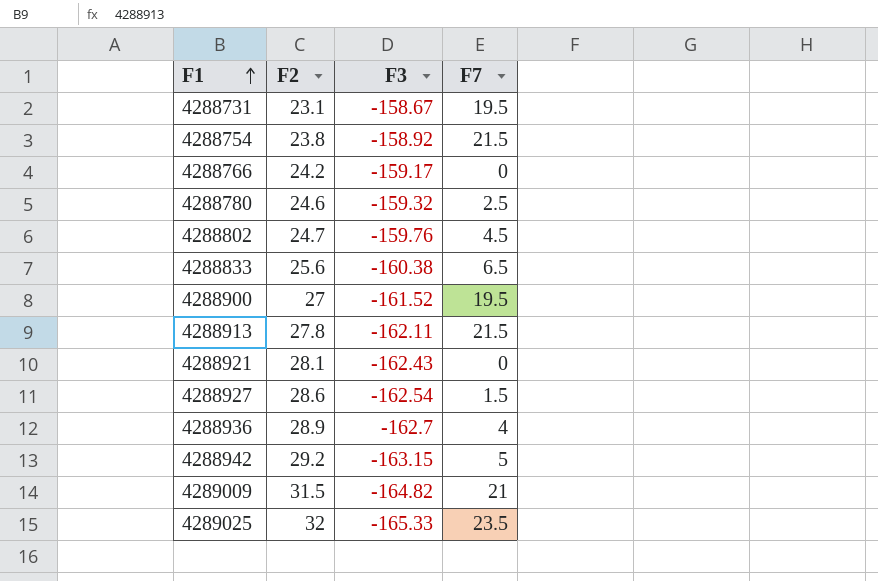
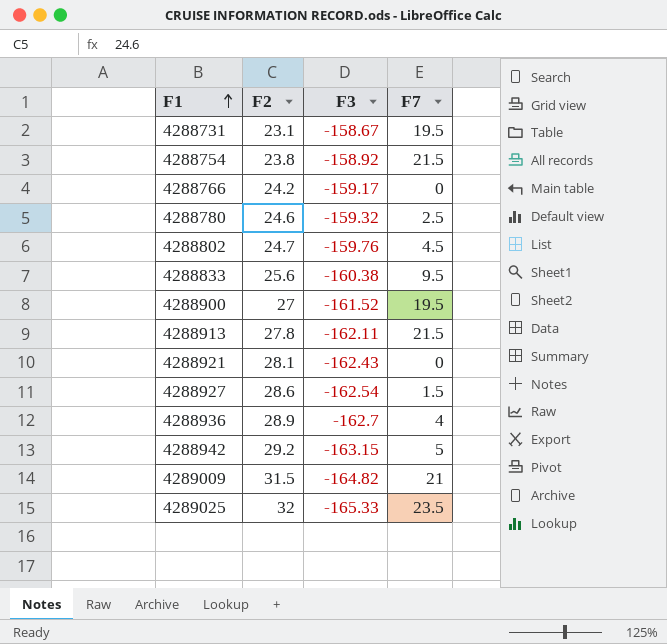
4288833 | F7: 6.5 -> 9.5

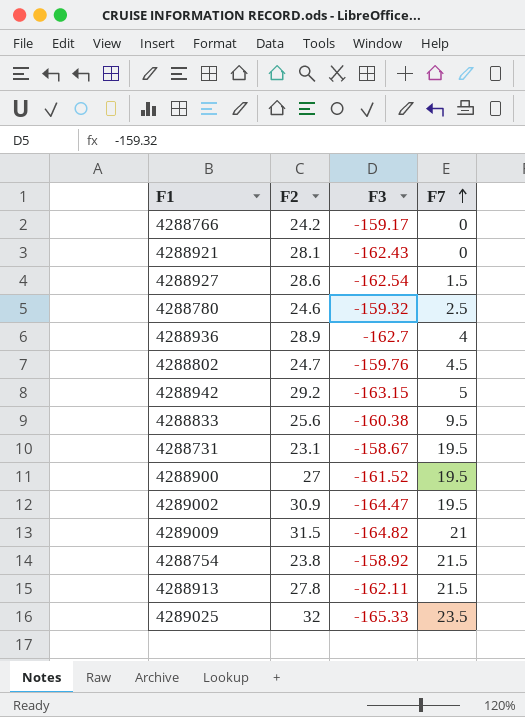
row order: F1 ascending -> F7 ascending
row 4289002: none -> 30.9 | -164.47 | 19.5

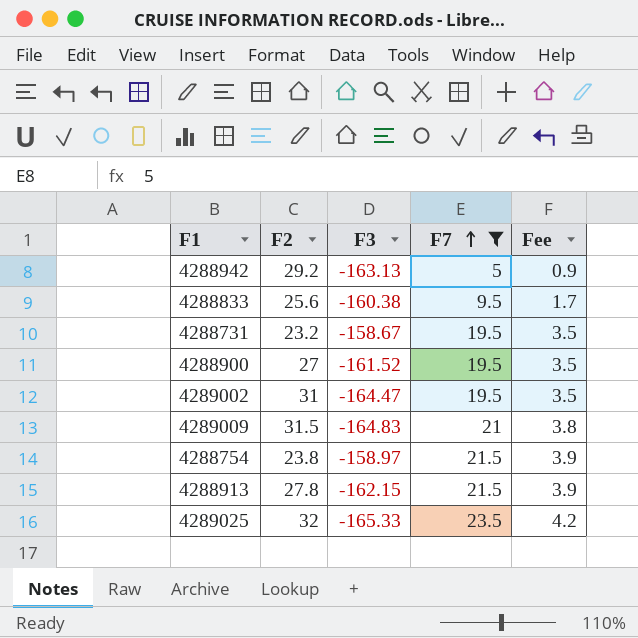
filter: none -> F7 >= 5
column Fee | formula: none -> [F7] * 0.18
4288942 | F3: -163.15 -> -163.13
4288731 | F2: 23.1 -> 23.2
4289002 | F2: 30.9 -> 31
4289009 | F3: -164.82 -> -164.83
4288754 | F3: -158.92 -> -158.97
4288913 | F3: -162.11 -> -162.15

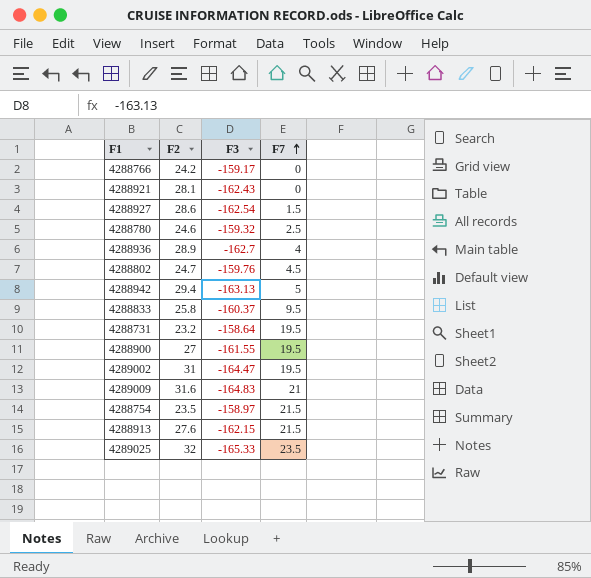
filter: F7 >= 5 -> none
column Fee | formula: [F7] * 0.18 -> none
4288942 | F2: 29.2 -> 29.4
4288833 | F2: 25.6 -> 25.8
4288833 | F3: -160.38 -> -160.37
4288731 | F3: -158.67 -> -158.64
4288900 | F3: -161.52 -> -161.55
4289009 | F2: 31.5 -> 31.6
4288754 | F2: 23.8 -> 23.5
4288913 | F2: 27.8 -> 27.6

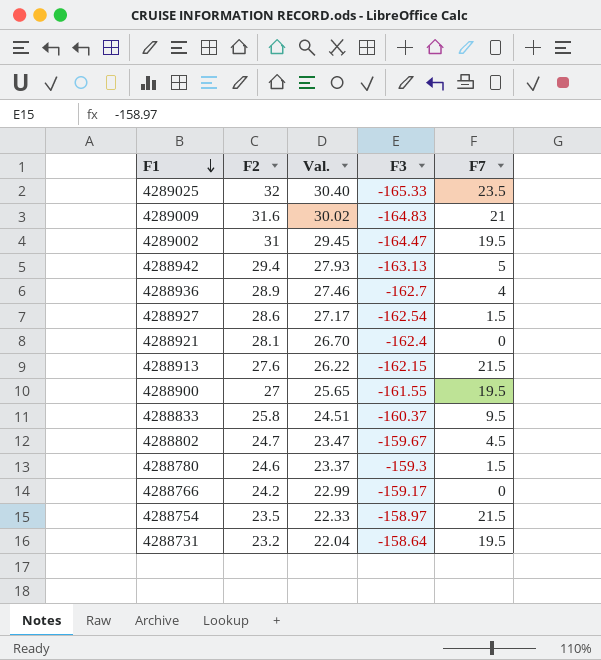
row order: F7 ascending -> F1 descending
column Val. | formula: none -> [F2] * 0.95
4288921 | F3: -162.43 -> -162.4
4288802 | F3: -159.76 -> -159.67
4288780 | F3: -159.32 -> -159.3
4288780 | F7: 2.5 -> 1.5

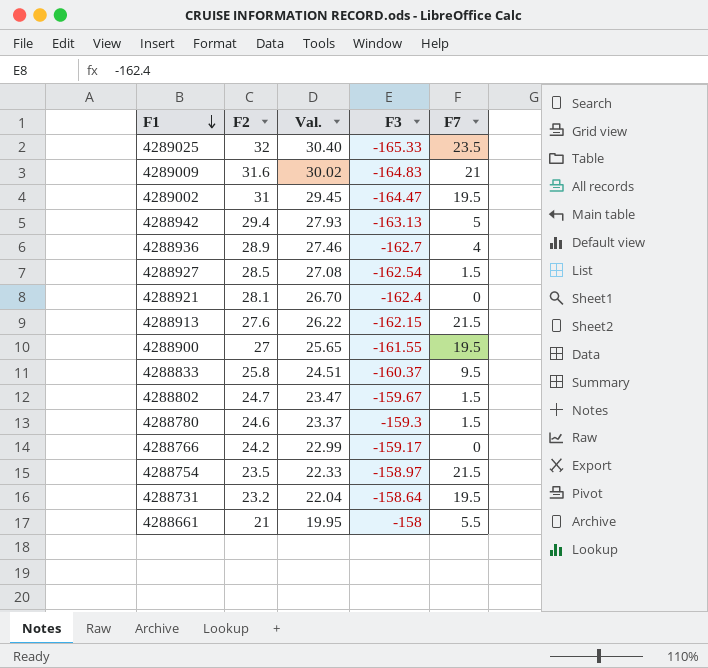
4288927 | F2: 28.6 -> 28.5
4288927 | Val.: 27.17 -> 27.08
4288802 | F7: 4.5 -> 1.5
row 4288661: none -> 21 | 19.95 | -158 | 5.5

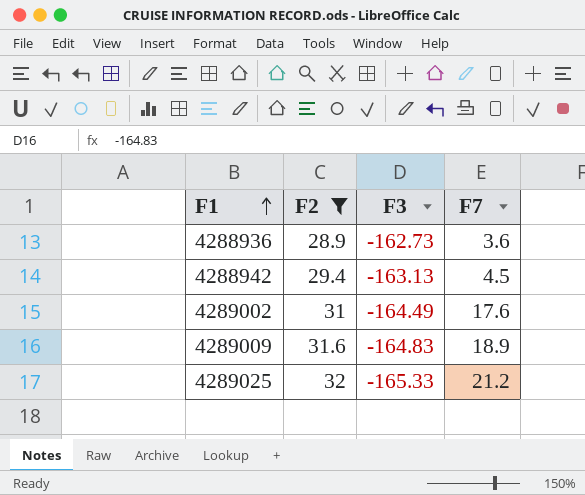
filter: none -> F2 >= 28.9
row order: F1 descending -> F1 ascending
column Val. | formula: [F2] * 0.95 -> none
4288936 | F3: -162.7 -> -162.73
4288936 | F7: 4 -> 3.6
4288942 | F7: 5 -> 4.5
4289002 | F3: -164.47 -> -164.49
4289002 | F7: 19.5 -> 17.6
4289009 | F7: 21 -> 18.9
4289025 | F7: 23.5 -> 21.2

